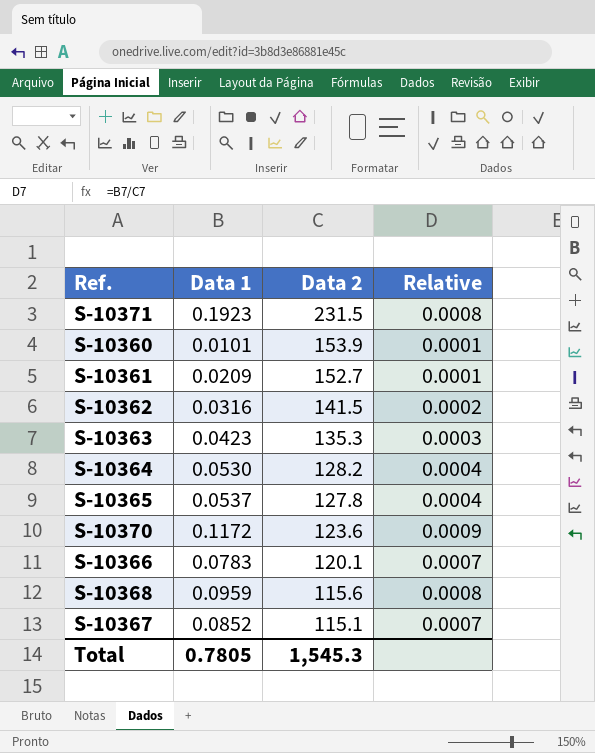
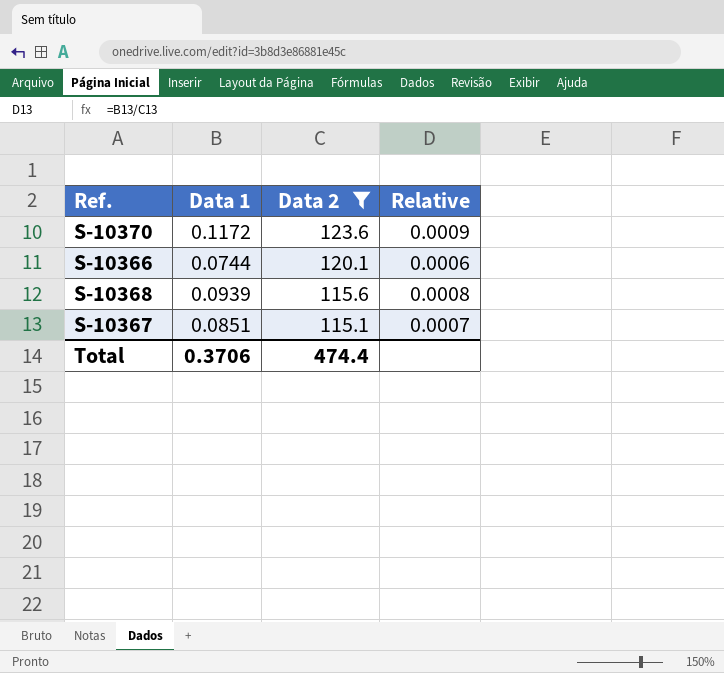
filter: none -> Data 2 <= 123.6
S-10366 | Data 1: 0.0783 -> 0.0744
S-10366 | Relative: 0.0007 -> 0.0006
S-10368 | Data 1: 0.0959 -> 0.0939
S-10367 | Data 1: 0.0852 -> 0.0851
Total | Data 1: 0.7805 -> 0.3706
Total | Data 2: 1,545.3 -> 474.4

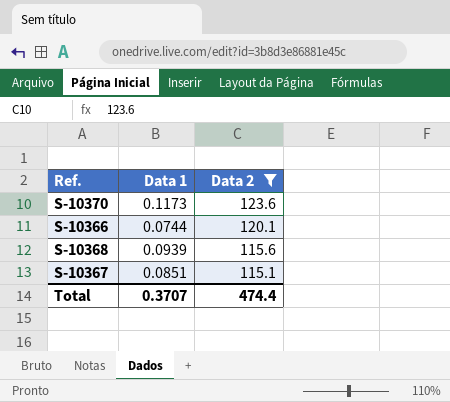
column Relative | formula: [Data 1] / [Data 2] -> none
S-10370 | Data 1: 0.1172 -> 0.1173
Total | Data 1: 0.3706 -> 0.3707

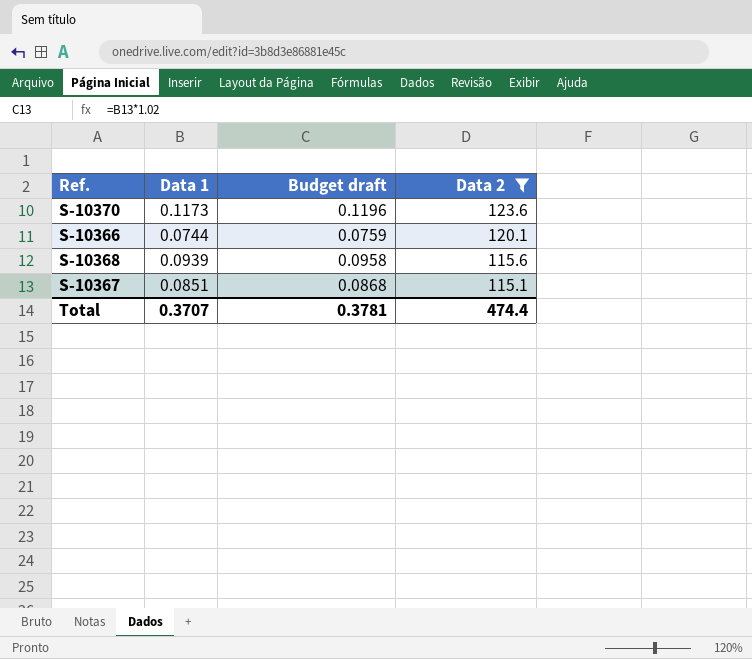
column Budget draft | formula: none -> [Data 1] * 1.02

